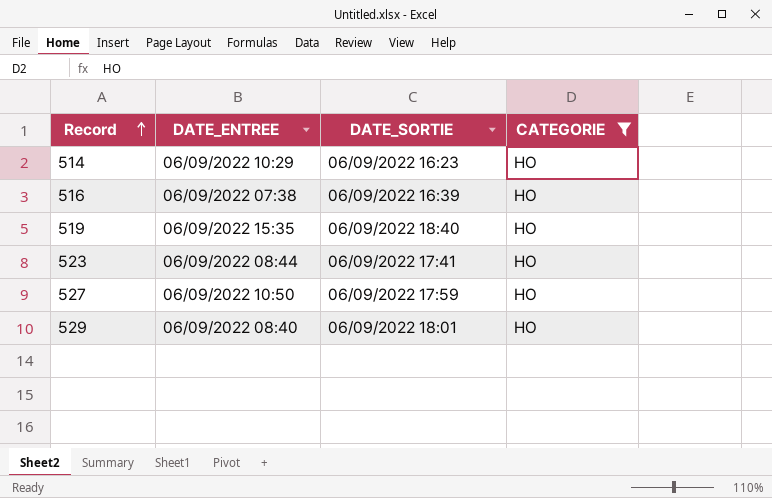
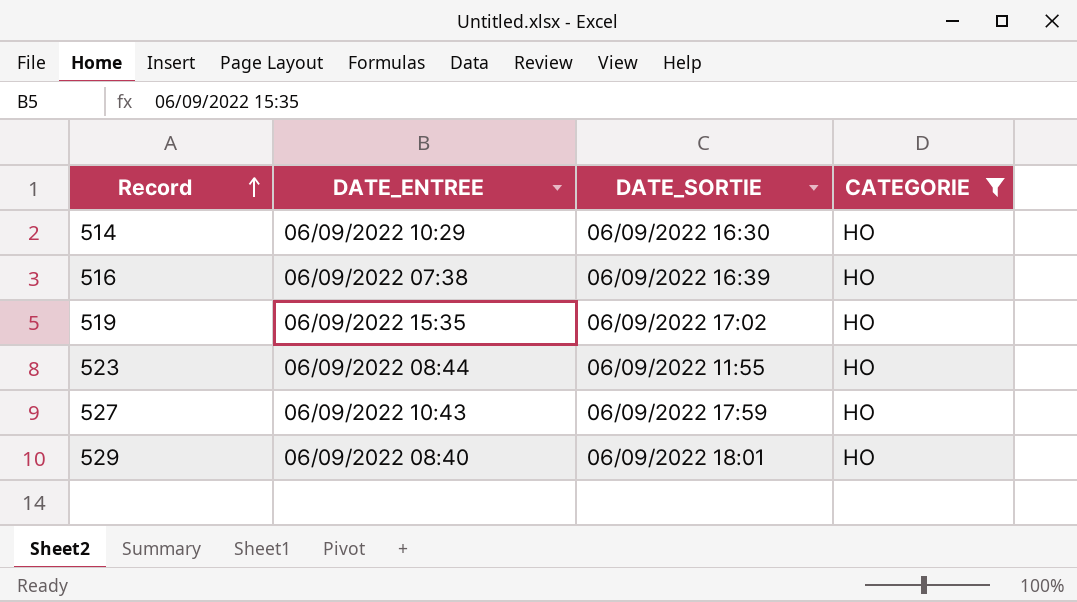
514 | DATE_SORTIE: 06/09/2022 16:23 -> 06/09/2022 16:30
519 | DATE_SORTIE: 06/09/2022 18:40 -> 06/09/2022 17:02
523 | DATE_SORTIE: 06/09/2022 17:41 -> 06/09/2022 11:55
527 | DATE_ENTREE: 06/09/2022 10:50 -> 06/09/2022 10:43

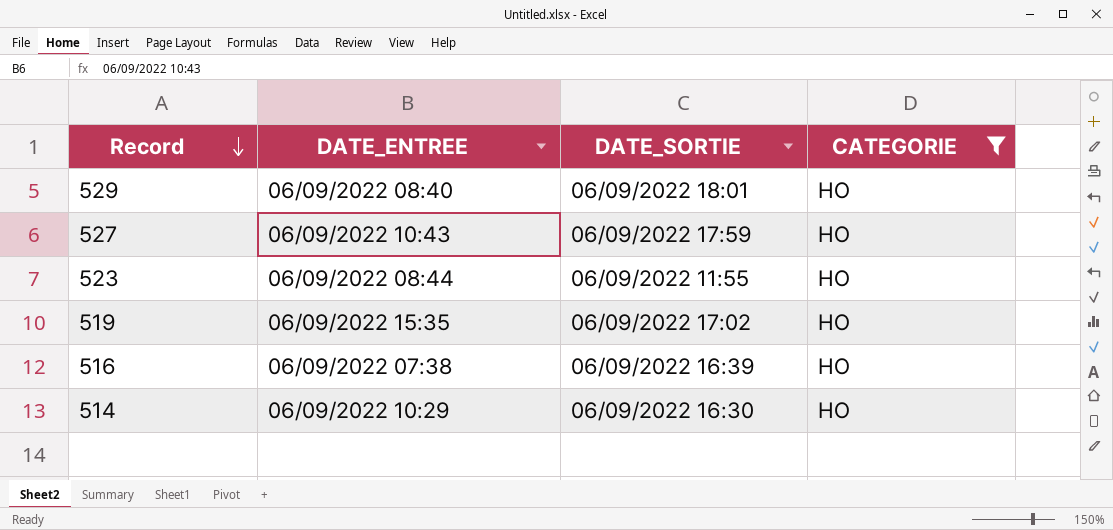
row order: Record ascending -> Record descending

